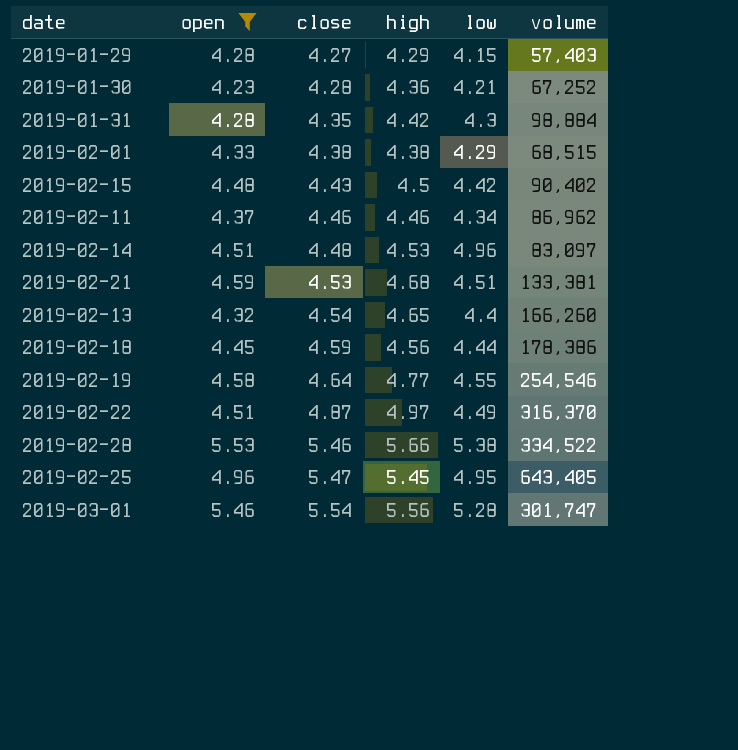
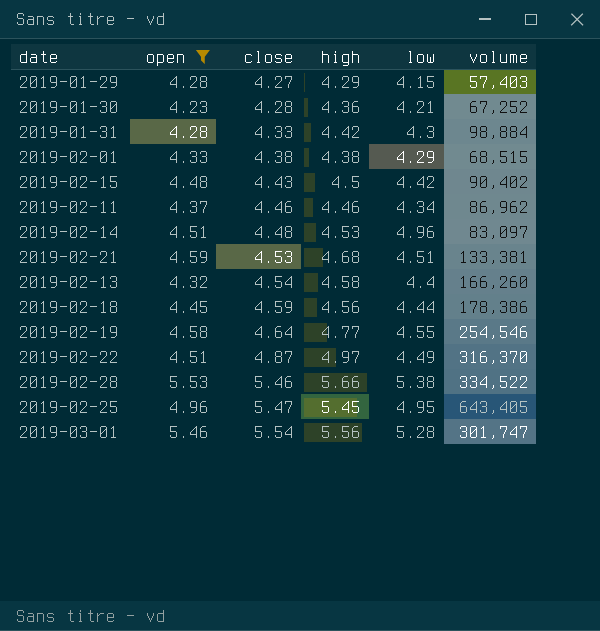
2019-01-31 | close: 4.35 -> 4.33
2019-02-13 | high: 4.65 -> 4.58

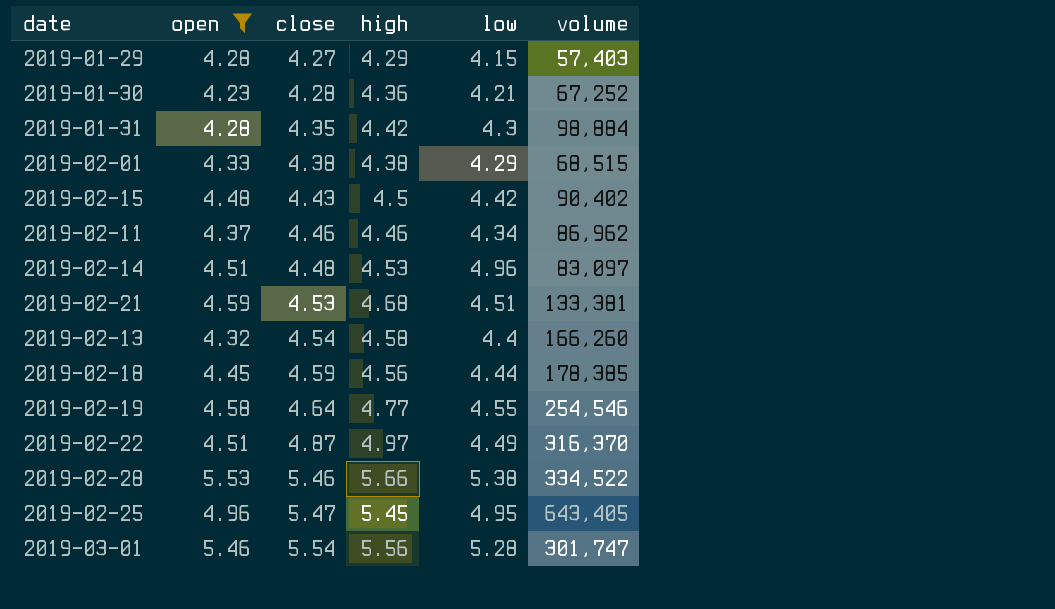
2019-01-31 | close: 4.33 -> 4.35
2019-02-18 | volume: 178,386 -> 178,385

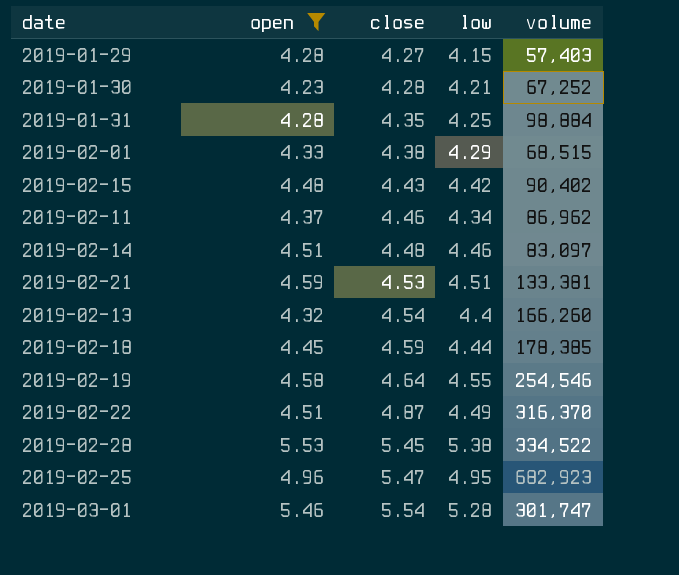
column high | position: 4 -> none
2019-01-31 | low: 4.3 -> 4.25
2019-02-14 | low: 4.96 -> 4.46
2019-02-28 | close: 5.46 -> 5.45
2019-02-25 | volume: 643,405 -> 682,923

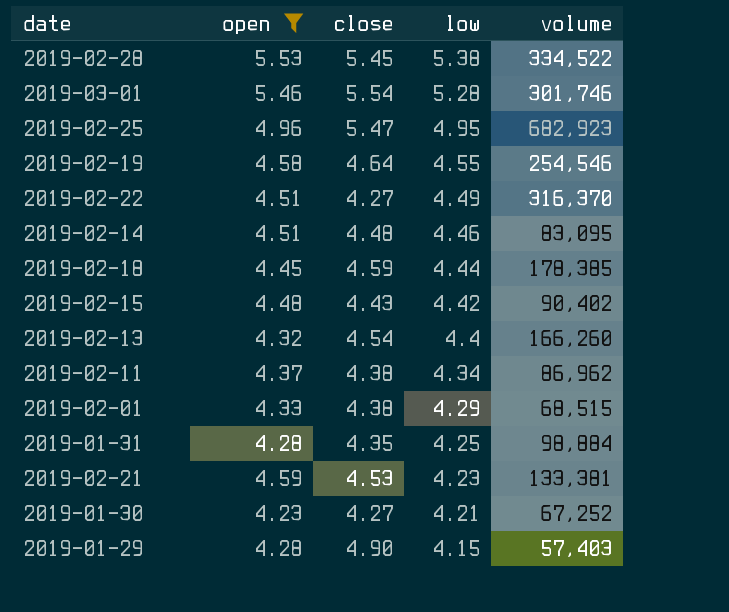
row order: close ascending -> low descending
2019-03-01 | volume: 301,747 -> 301,746
2019-02-22 | close: 4.87 -> 4.27
2019-02-14 | volume: 83,097 -> 83,095
2019-02-11 | close: 4.46 -> 4.38
2019-02-21 | low: 4.51 -> 4.23
2019-01-30 | close: 4.28 -> 4.27
2019-01-29 | close: 4.27 -> 4.90

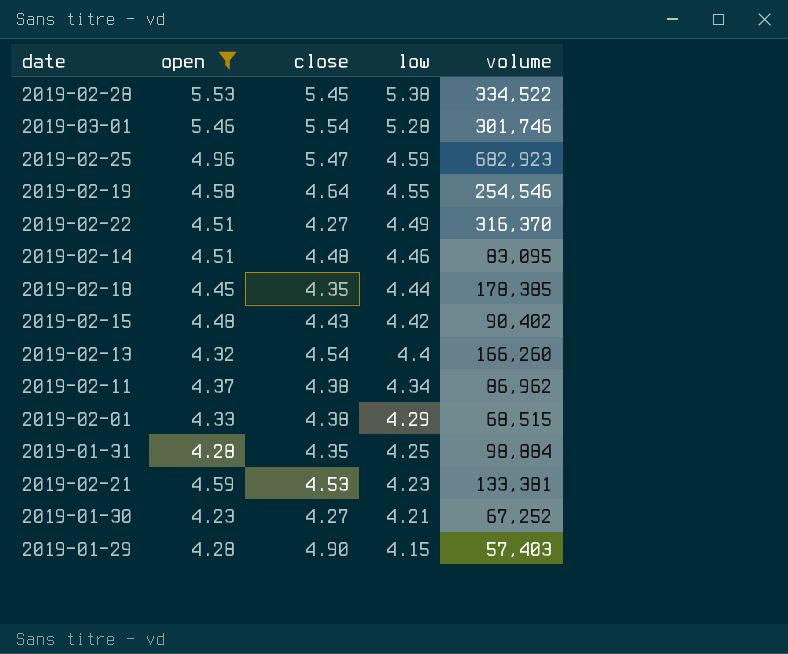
2019-02-25 | low: 4.95 -> 4.59
2019-02-18 | close: 4.59 -> 4.35

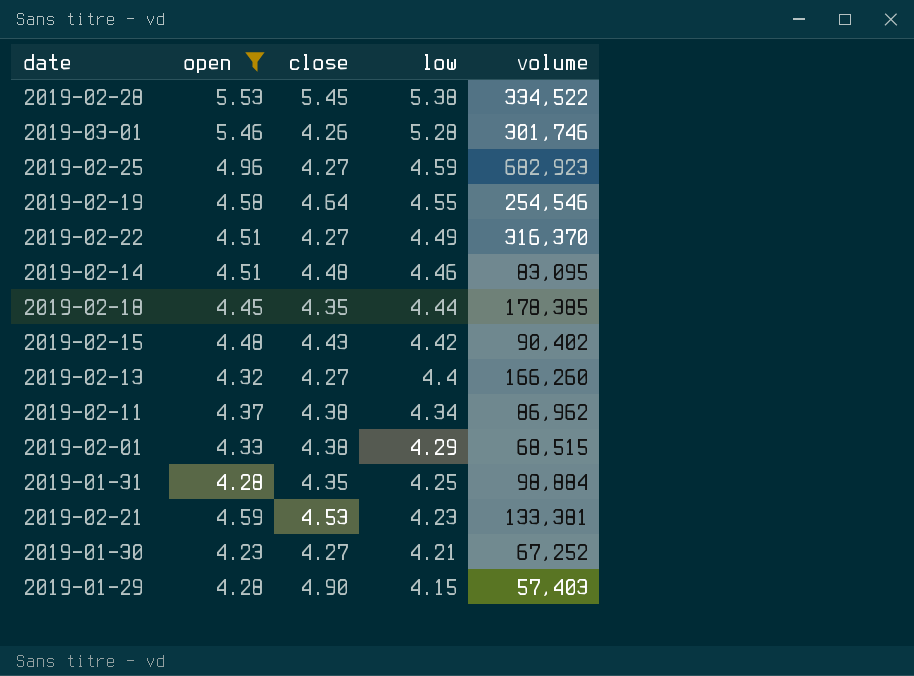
2019-03-01 | close: 5.54 -> 4.26
2019-02-25 | close: 5.47 -> 4.27
2019-02-13 | close: 4.54 -> 4.27

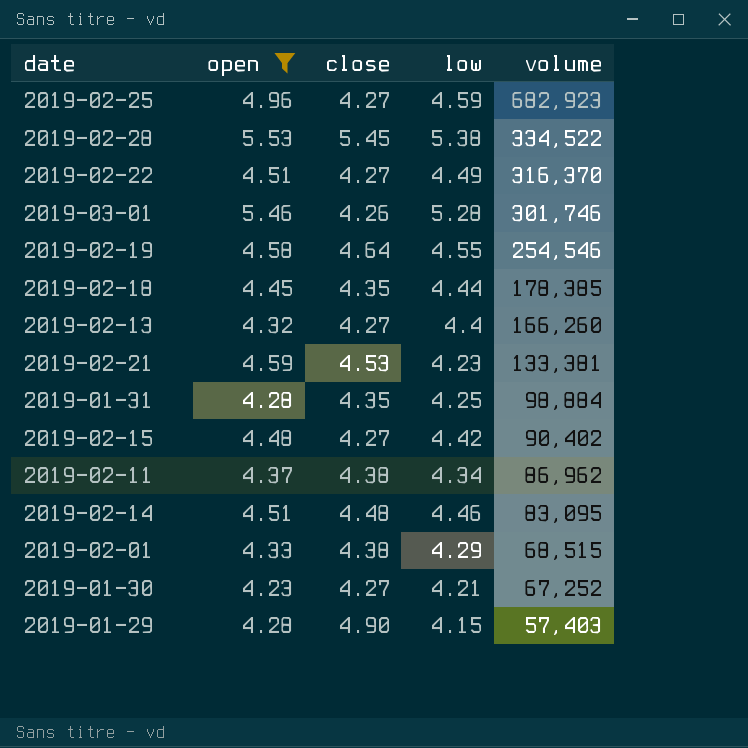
row order: low descending -> volume descending
2019-02-15 | close: 4.43 -> 4.27

